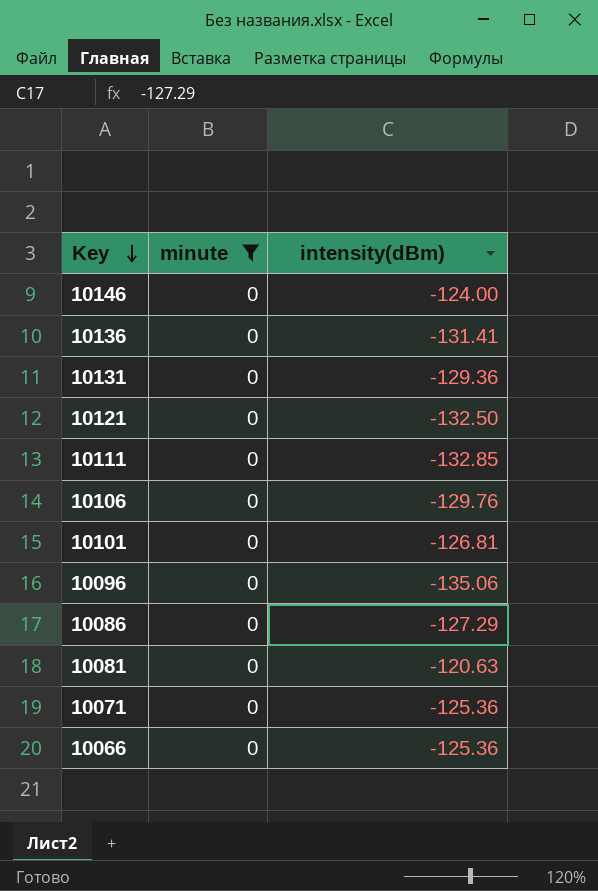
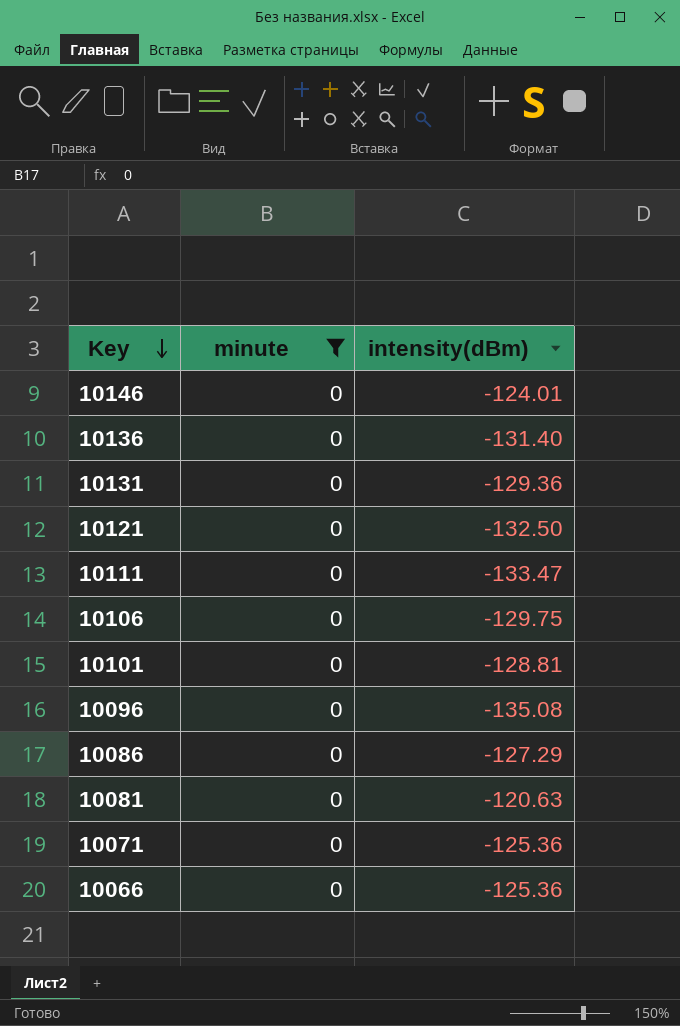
10146 | intensity(dBm): -124.00 -> -124.01
10136 | intensity(dBm): -131.41 -> -131.40
10111 | intensity(dBm): -132.85 -> -133.47
10106 | intensity(dBm): -129.76 -> -129.75
10101 | intensity(dBm): -126.81 -> -128.81
10096 | intensity(dBm): -135.06 -> -135.08

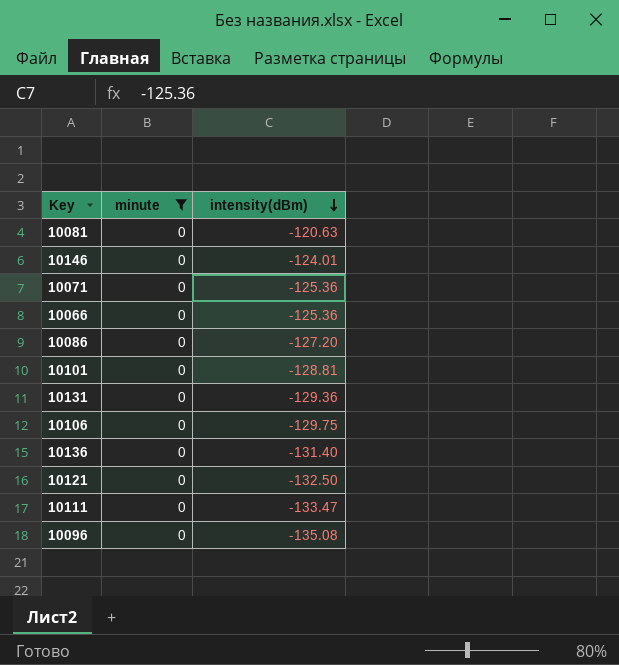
row order: Key descending -> intensity(dBm) descending
10086 | intensity(dBm): -127.29 -> -127.20

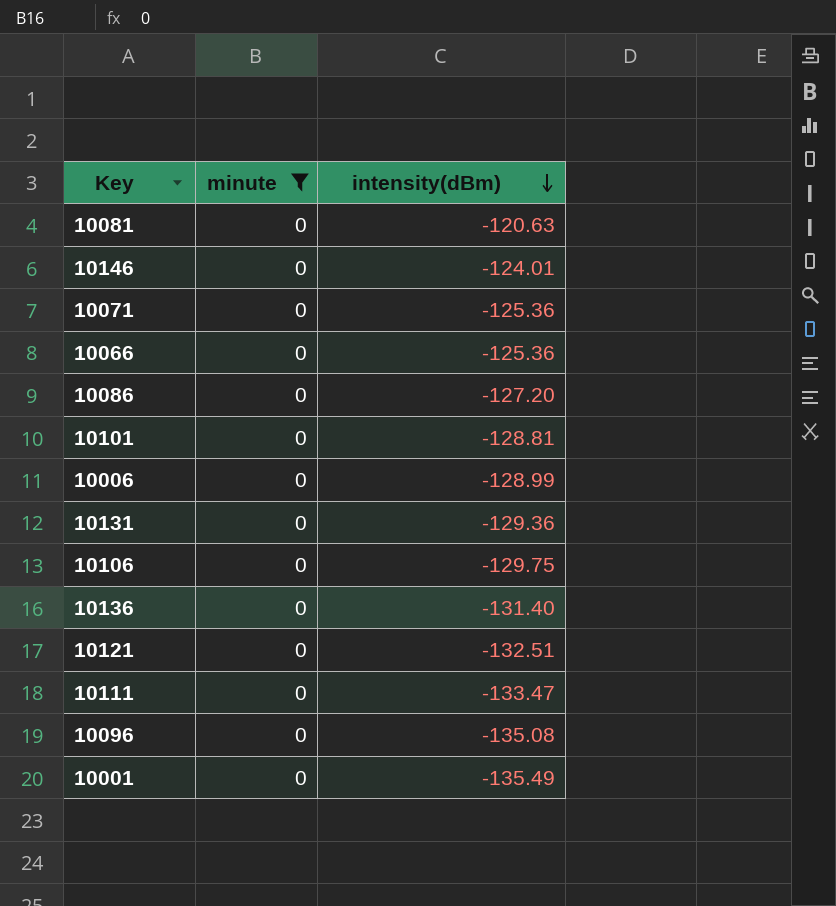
row 10006: none -> 0 | -128.99
10121 | intensity(dBm): -132.50 -> -132.51
row 10001: none -> 0 | -135.49

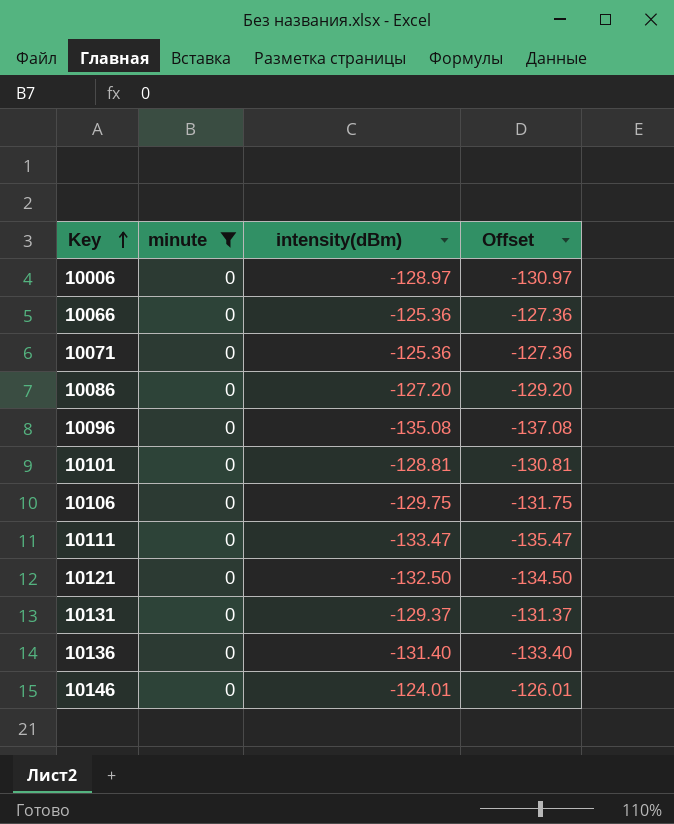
row order: intensity(dBm) descending -> Key ascending
column Offset | formula: none -> [intensity(dBm)] - 2
row 10081: 0 | -120.63 -> none
row 10001: 0 | -135.49 -> none
10006 | intensity(dBm): -128.99 -> -128.97
10121 | intensity(dBm): -132.51 -> -132.50
10131 | intensity(dBm): -129.36 -> -129.37

